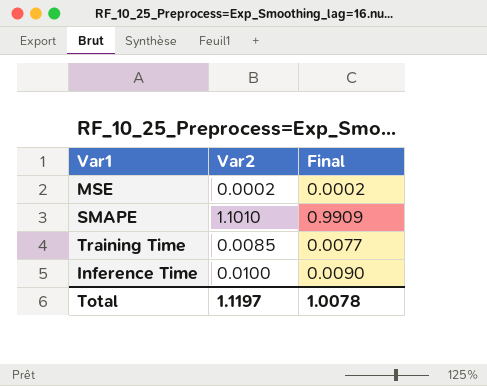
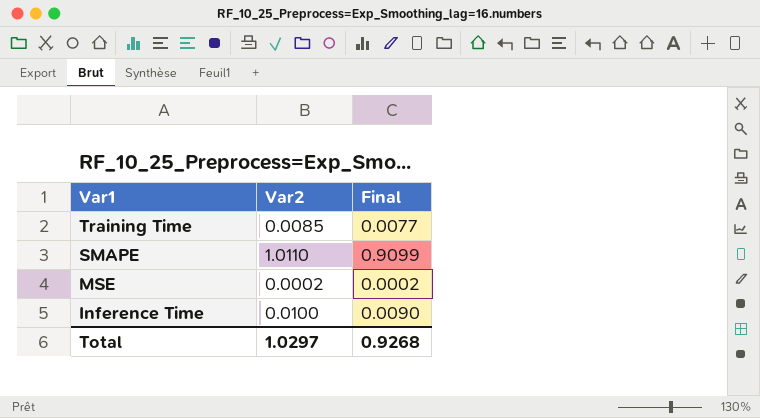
row order: none -> Var1 descending
SMAPE | Var2: 1.1010 -> 1.0110
SMAPE | Final: 0.9909 -> 0.9099
Total | Var2: 1.1197 -> 1.0297
Total | Final: 1.0078 -> 0.9268

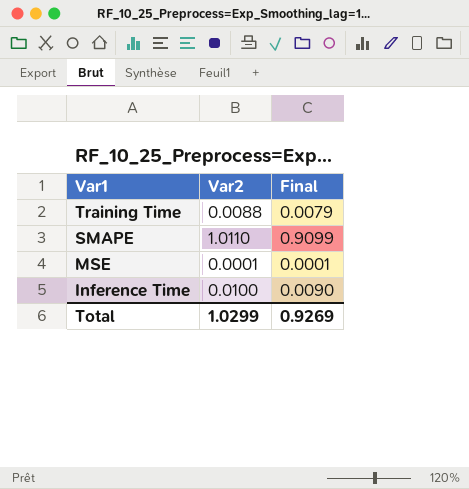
Training Time | Var2: 0.0085 -> 0.0088
Training Time | Final: 0.0077 -> 0.0079
MSE | Var2: 0.0002 -> 0.0001
MSE | Final: 0.0002 -> 0.0001
Total | Var2: 1.0297 -> 1.0299
Total | Final: 0.9268 -> 0.9269

